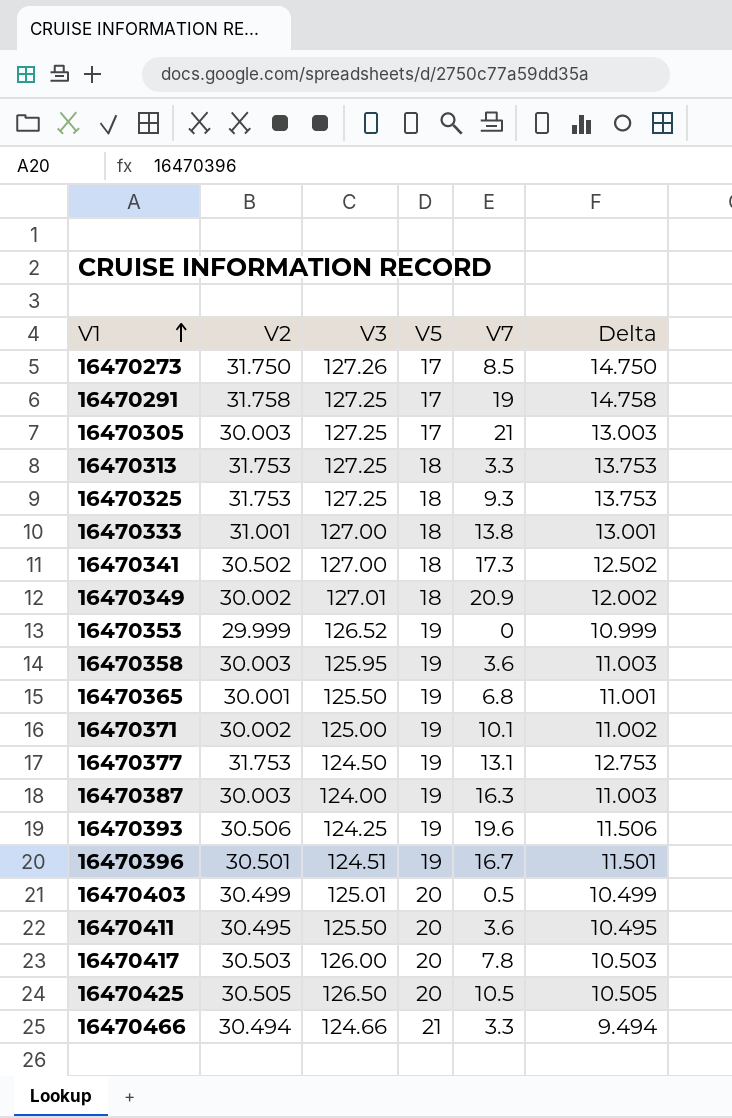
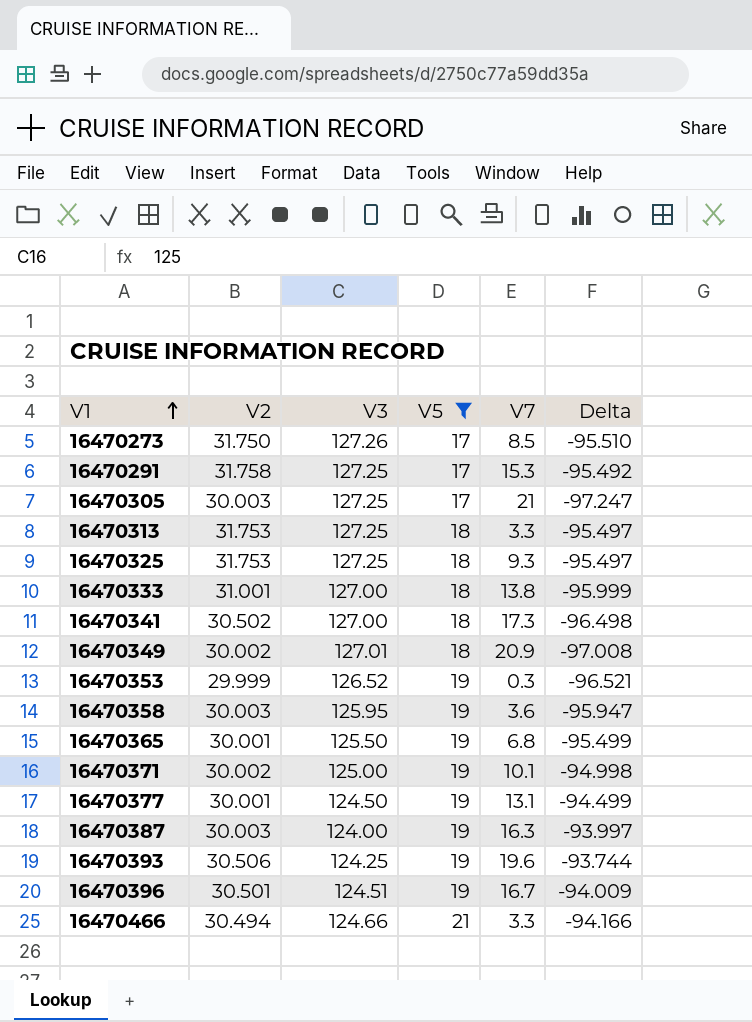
filter: none -> V5 != 20
column Delta | formula: [V2] - [V5] -> [V2] - [V3]
16470291 | V7: 19 -> 15.3
16470353 | V7: 0 -> 0.3
16470377 | V2: 31.753 -> 30.001

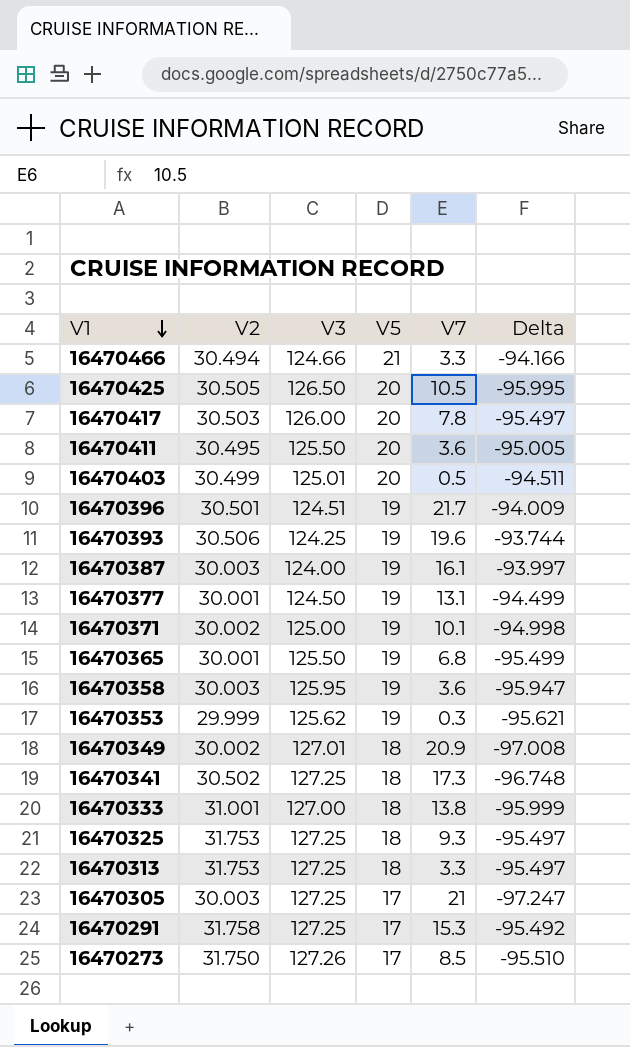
filter: V5 != 20 -> none
row order: V1 ascending -> V1 descending
16470396 | V7: 16.7 -> 21.7
16470387 | V7: 16.3 -> 16.1
16470353 | V3: 126.52 -> 125.62
16470353 | Delta: -96.521 -> -95.621
16470341 | V3: 127.00 -> 127.25
16470341 | Delta: -96.498 -> -96.748

